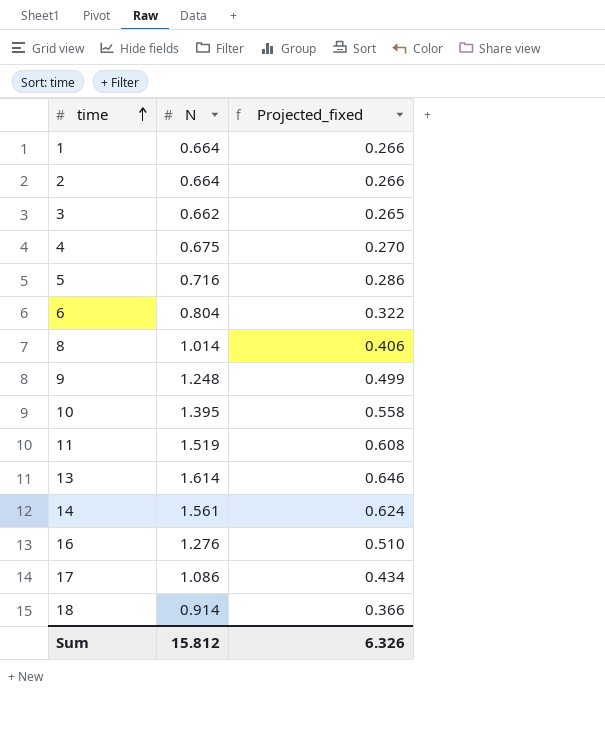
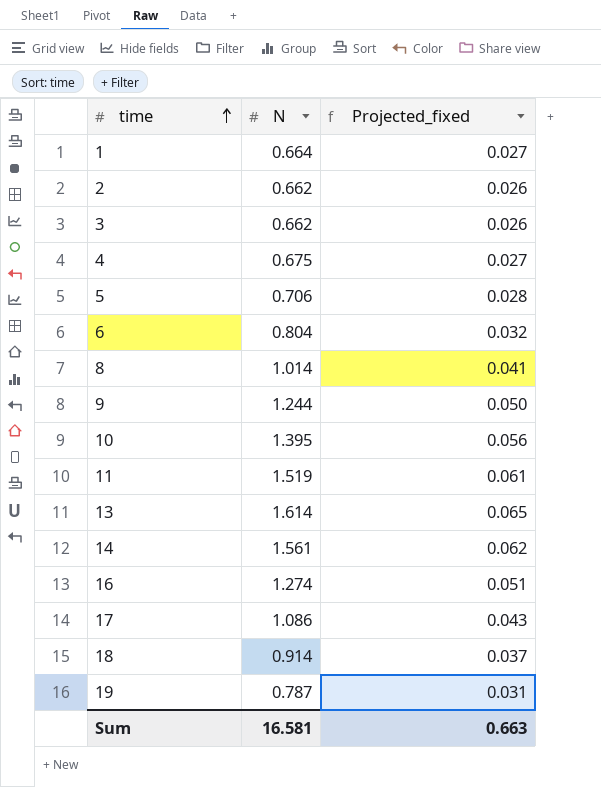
column Projected_fixed | formula: [N] * 0.4 -> [N] * 0.04
2 | N: 0.664 -> 0.662
5 | N: 0.716 -> 0.706
9 | N: 1.248 -> 1.244
16 | N: 1.276 -> 1.274
row 19: none -> 0.787 | 0.031
Sum | N: 15.812 -> 16.581
Sum | Projected_fixed: 6.326 -> 0.663

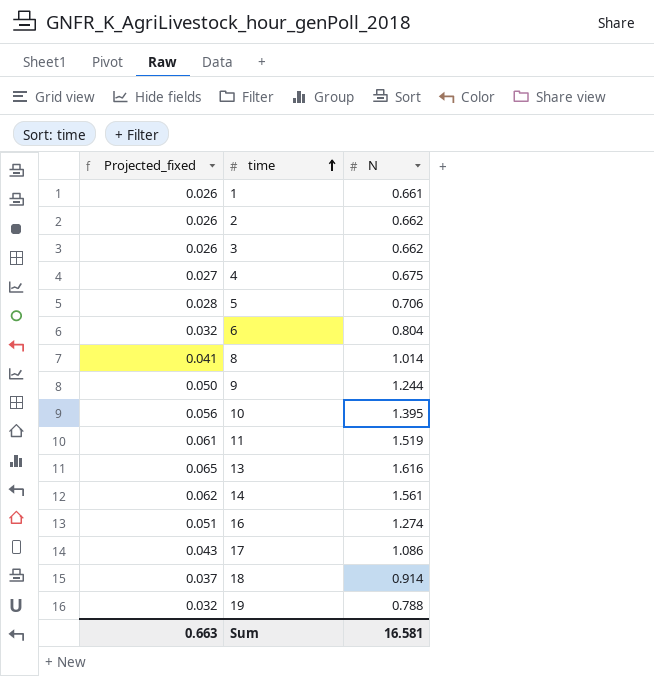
column Projected_fixed | position: 3 -> 1
1 | Projected_fixed: 0.027 -> 0.026
1 | N: 0.664 -> 0.661
13 | N: 1.614 -> 1.616
19 | Projected_fixed: 0.031 -> 0.032
19 | N: 0.787 -> 0.788

